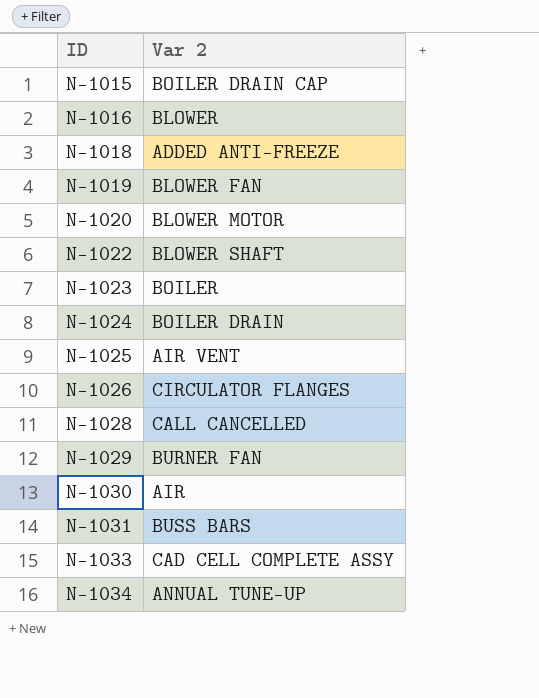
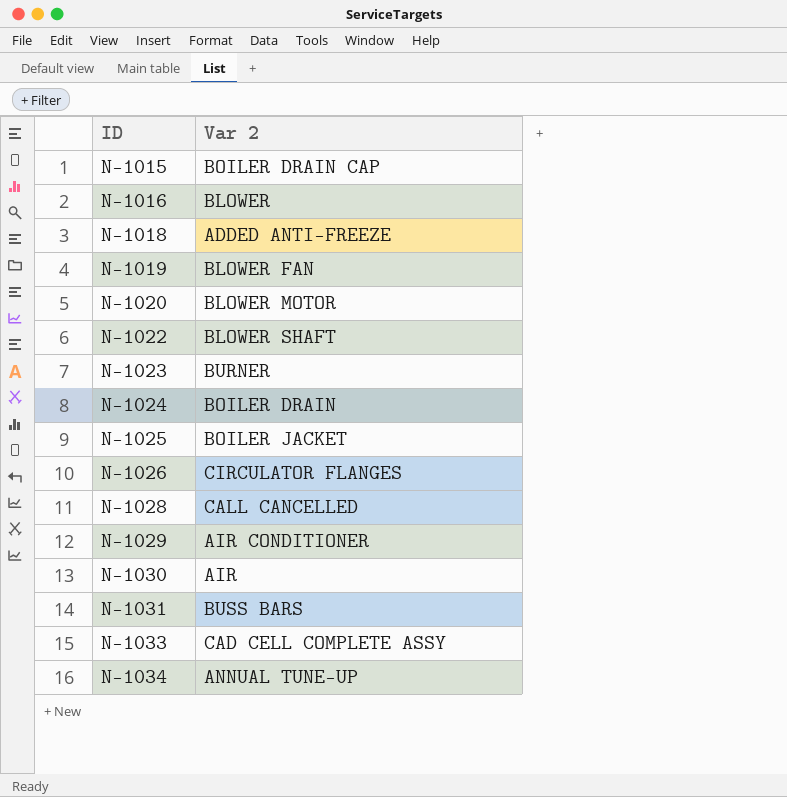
N-1023 | Var 2: BOILER -> BURNER
N-1025 | Var 2: AIR VENT -> BOILER JACKET
N-1029 | Var 2: BURNER FAN -> AIR CONDITIONER

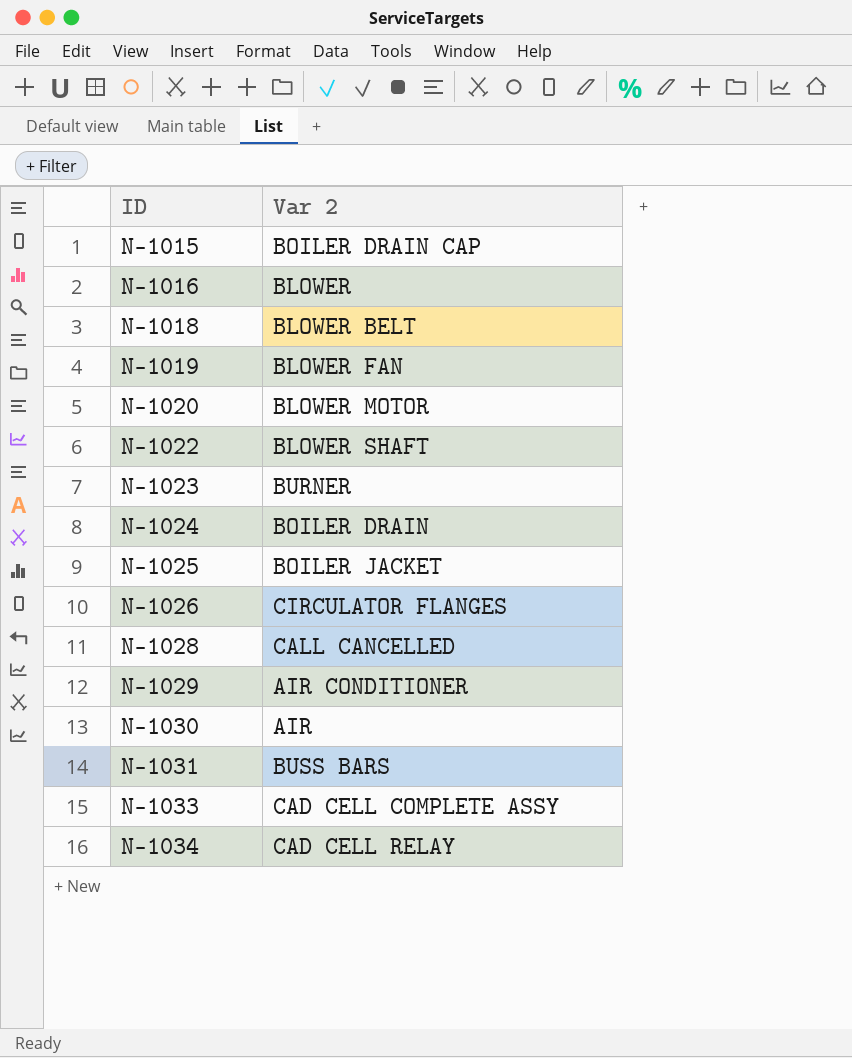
N-1018 | Var 2: ADDED ANTI-FREEZE -> BLOWER BELT
N-1034 | Var 2: ANNUAL TUNE-UP -> CAD CELL RELAY

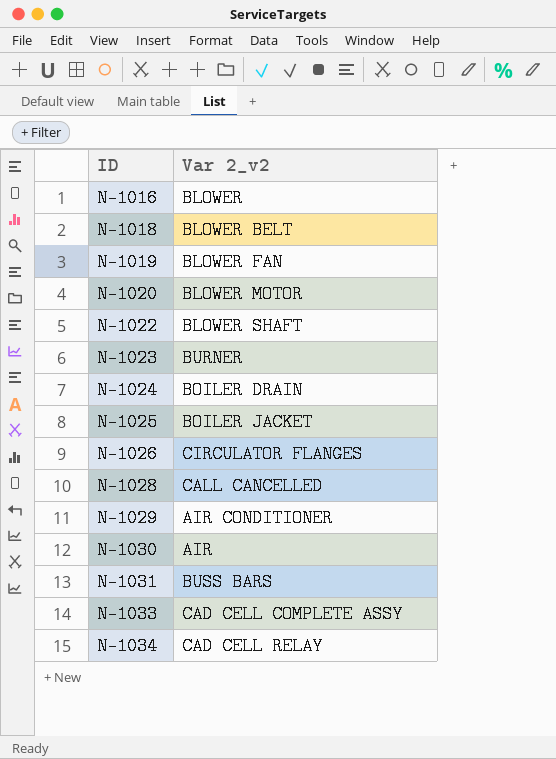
column name: Var 2 -> Var 2_v2
row N-1015: BOILER DRAIN CAP -> none

